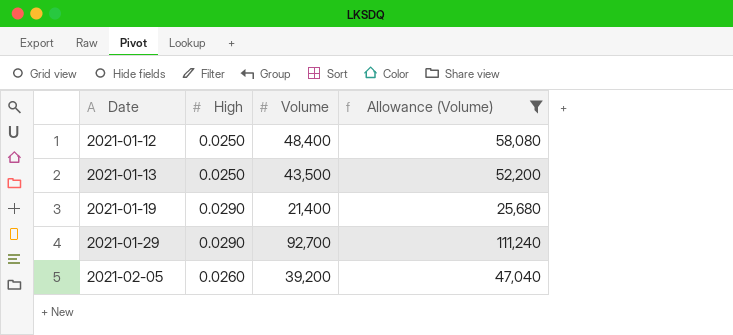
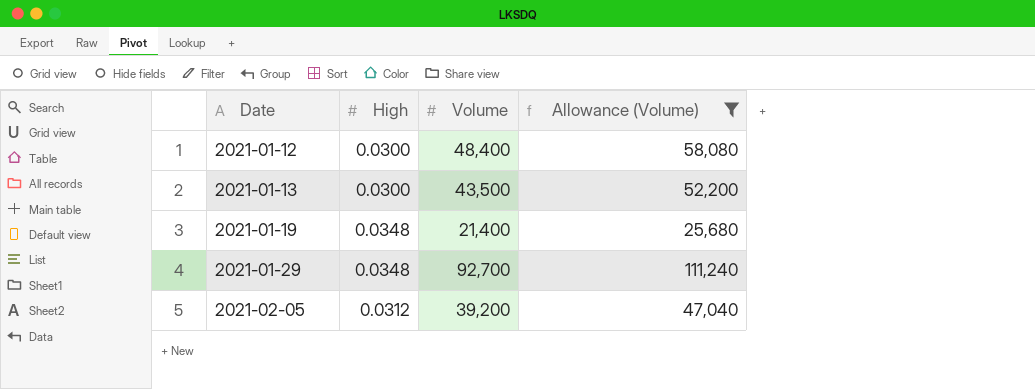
2021-01-12 | High: 0.0250 -> 0.0300
2021-01-13 | High: 0.0250 -> 0.0300
2021-01-19 | High: 0.0290 -> 0.0348
2021-01-29 | High: 0.0290 -> 0.0348
2021-02-05 | High: 0.0260 -> 0.0312

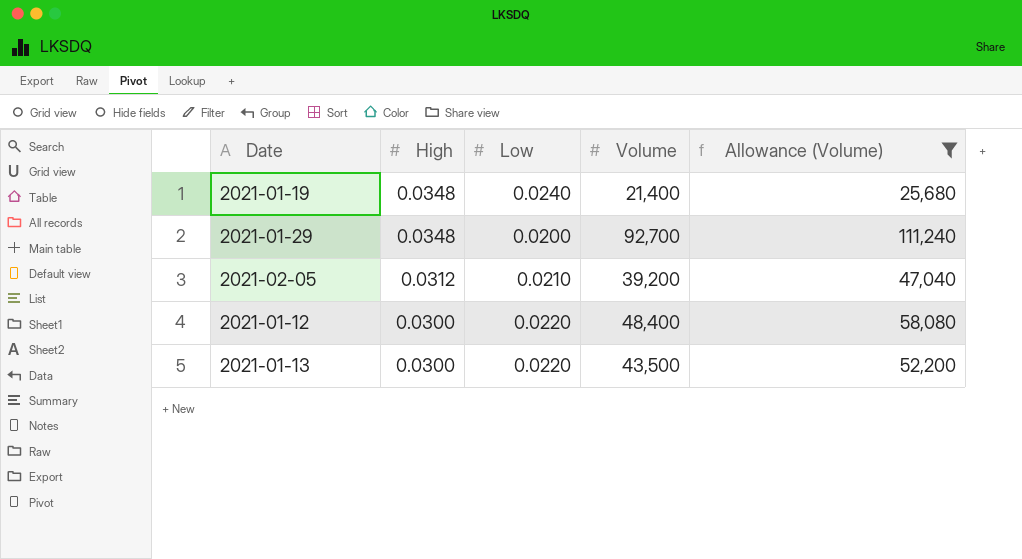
row order: Date ascending -> High descending
column Low | position: none -> 3

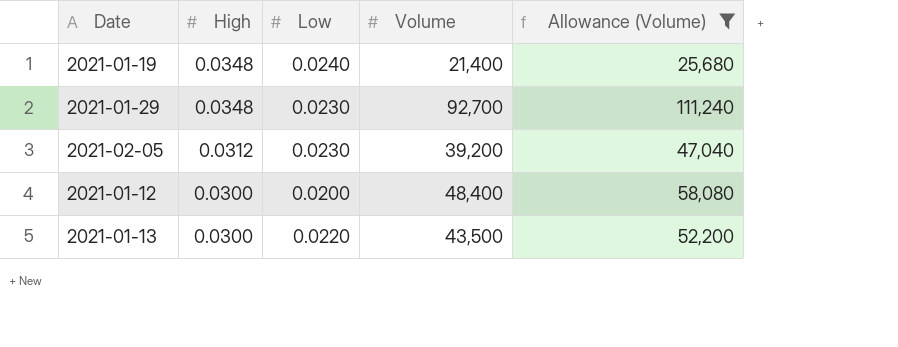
2021-01-29 | Low: 0.0200 -> 0.0230
2021-02-05 | Low: 0.0210 -> 0.0230
2021-01-12 | Low: 0.0220 -> 0.0200

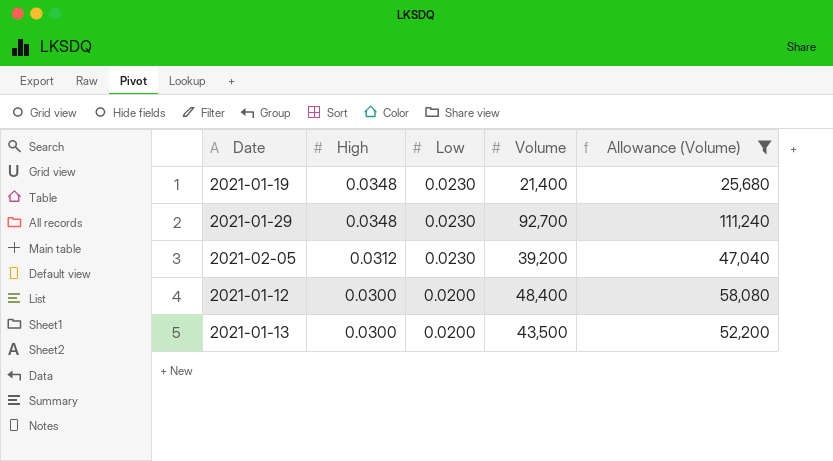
2021-01-19 | Low: 0.0240 -> 0.0230
2021-01-13 | Low: 0.0220 -> 0.0200

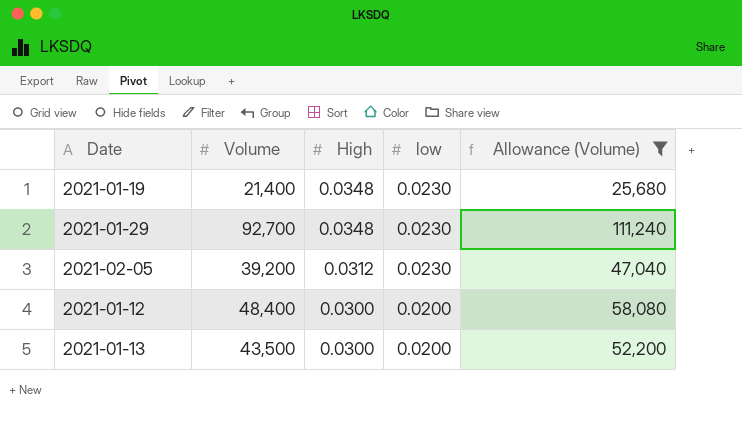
column Volume | position: 4 -> 2
column name: Low -> low

